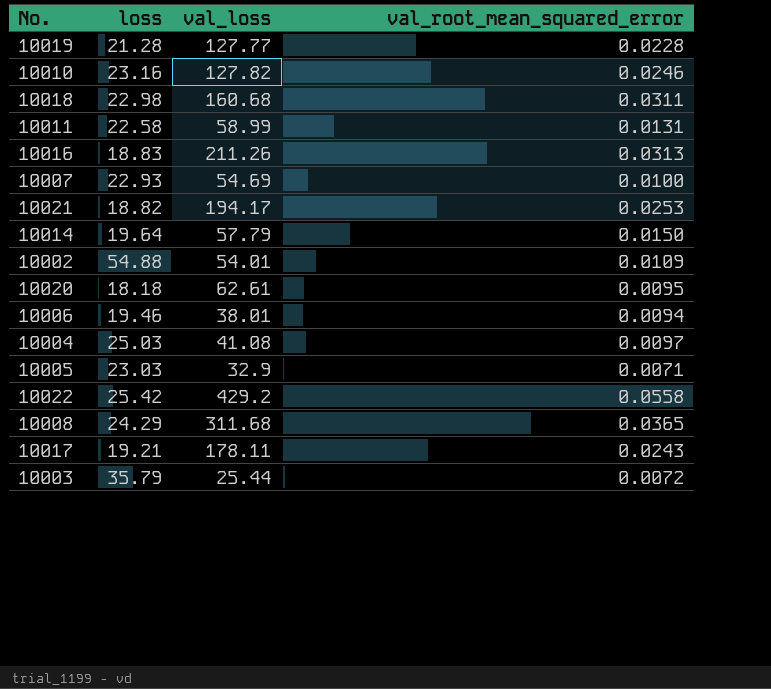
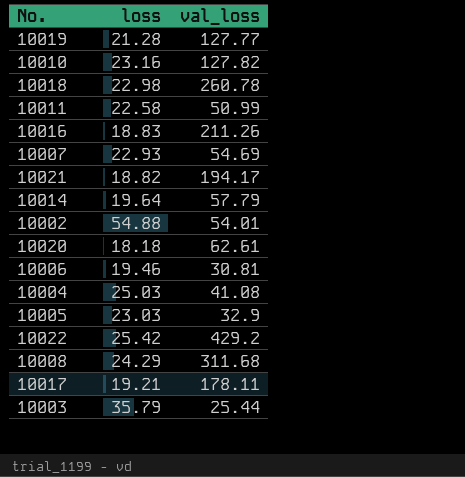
column val_root_mean_squared_error | position: 4 -> none
10018 | val_loss: 160.68 -> 260.78
10011 | val_loss: 58.99 -> 50.99
10006 | val_loss: 38.01 -> 30.81

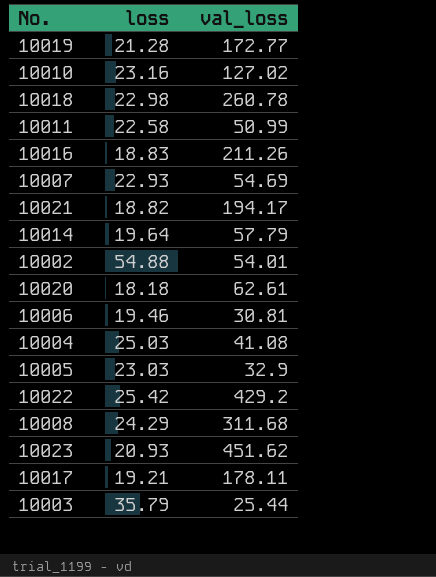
10019 | val_loss: 127.77 -> 172.77
10010 | val_loss: 127.82 -> 127.02
row 10023: none -> 20.93 | 451.62

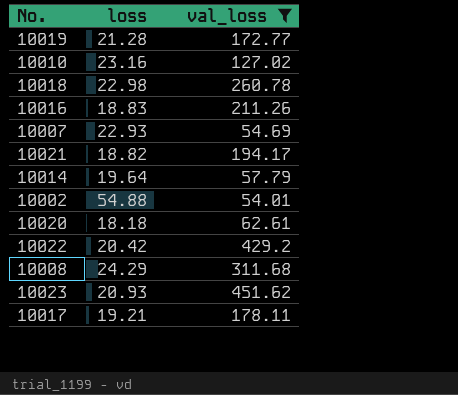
filter: none -> val_loss >= 54.01
10022 | loss: 25.42 -> 20.42

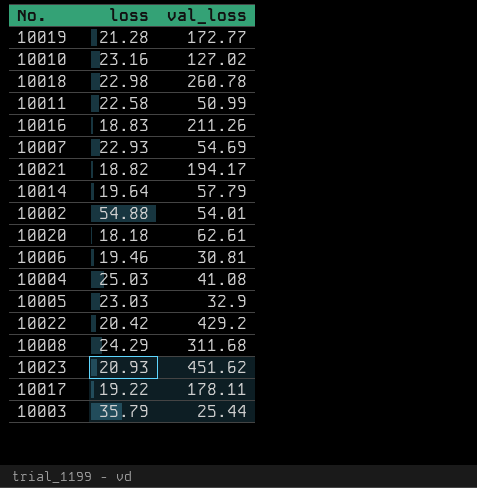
filter: val_loss >= 54.01 -> none
10017 | loss: 19.21 -> 19.22

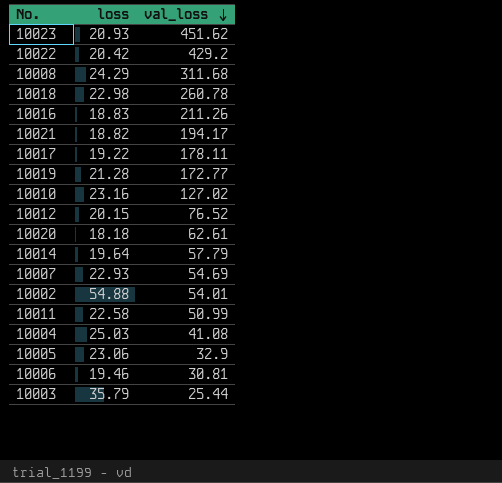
row order: none -> val_loss descending
row 10012: none -> 20.15 | 76.52
10005 | loss: 23.03 -> 23.06

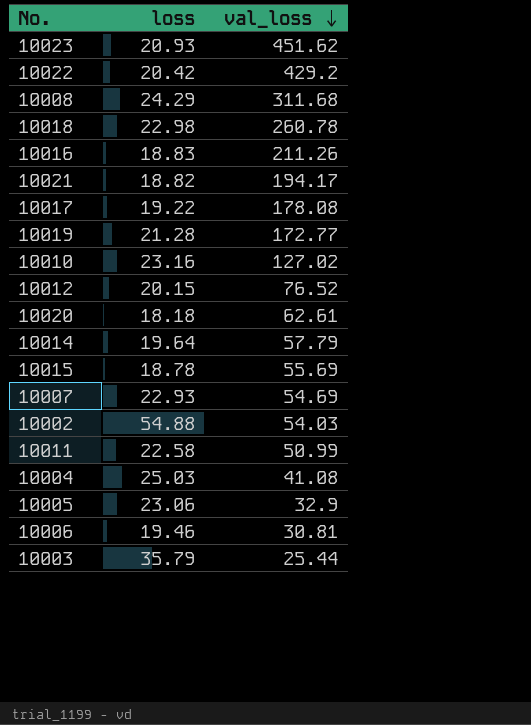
10017 | val_loss: 178.11 -> 178.08
row 10015: none -> 18.78 | 55.69
10002 | val_loss: 54.01 -> 54.03

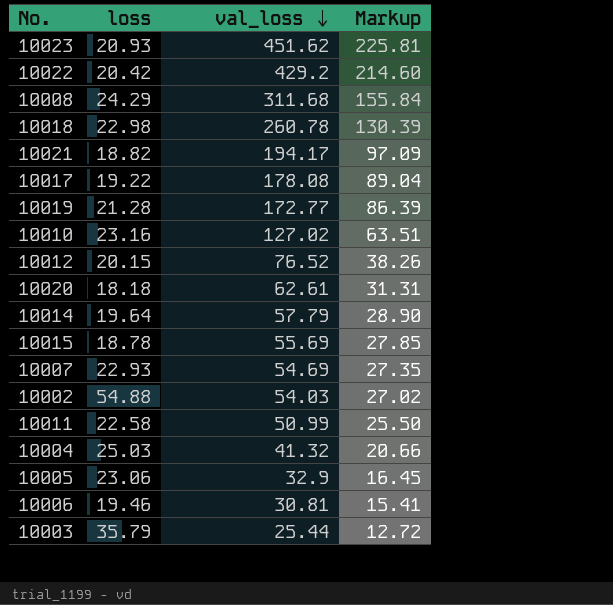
column Markup | formula: none -> [val_loss] * 0.5
row 10016: 18.83 | 211.26 -> none
10004 | val_loss: 41.08 -> 41.32

